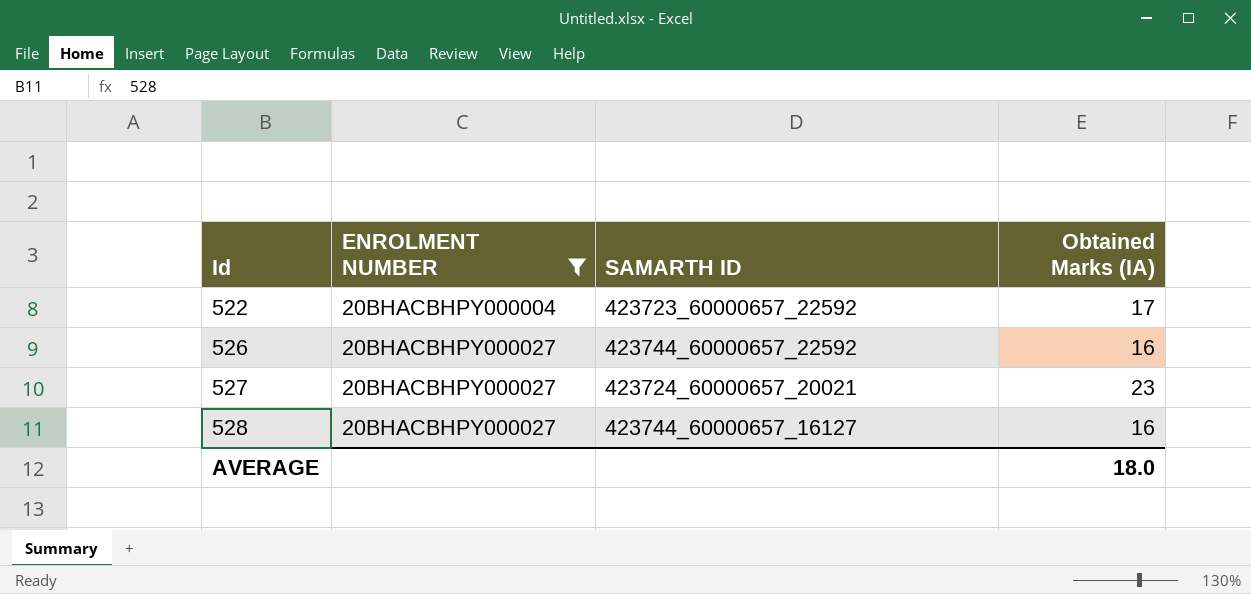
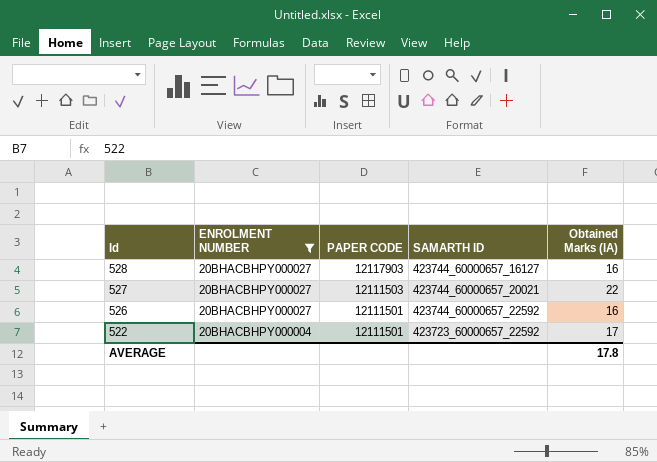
row order: Id ascending -> Id descending
column PAPER CODE | position: none -> 3
527 | SAMARTH ID: 423724_60000657_20021 -> 423744_60000657_20021
527 | Obtained Marks (IA): 23 -> 22
AVERAGE | Obtained Marks (IA): 18.0 -> 17.8

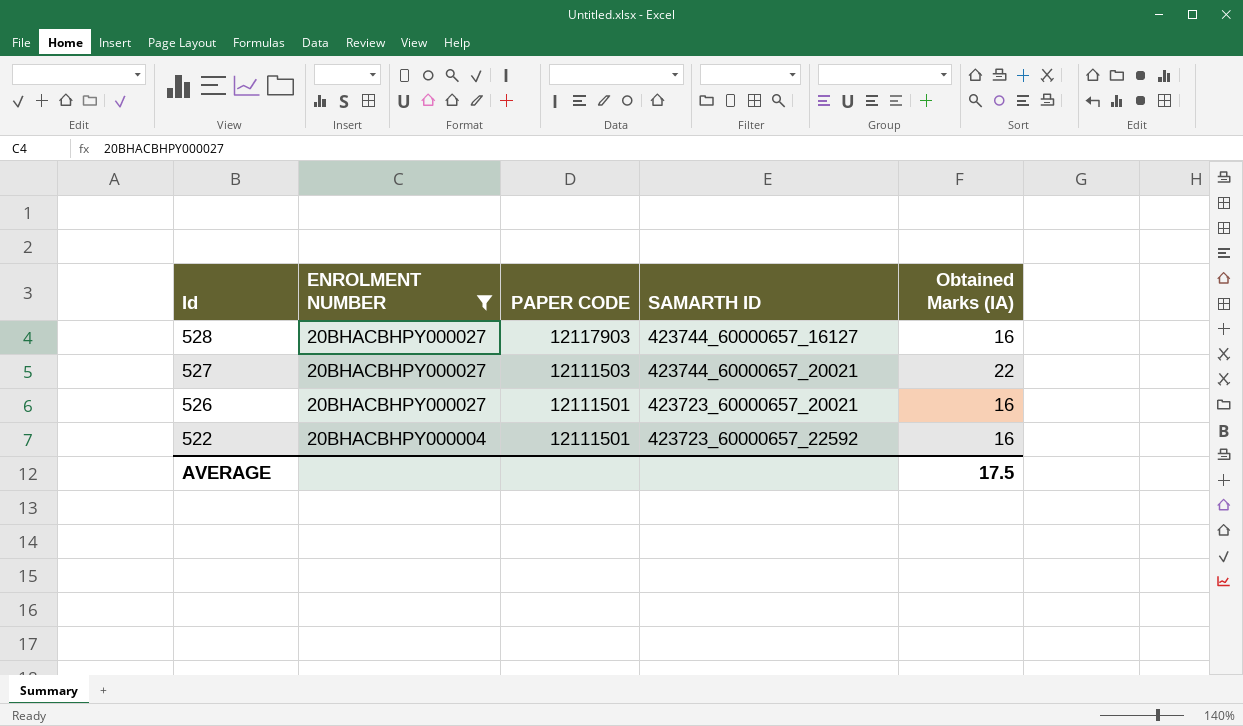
526 | SAMARTH ID: 423744_60000657_22592 -> 423723_60000657_20021
522 | Obtained Marks (IA): 17 -> 16
AVERAGE | Obtained Marks (IA): 17.8 -> 17.5

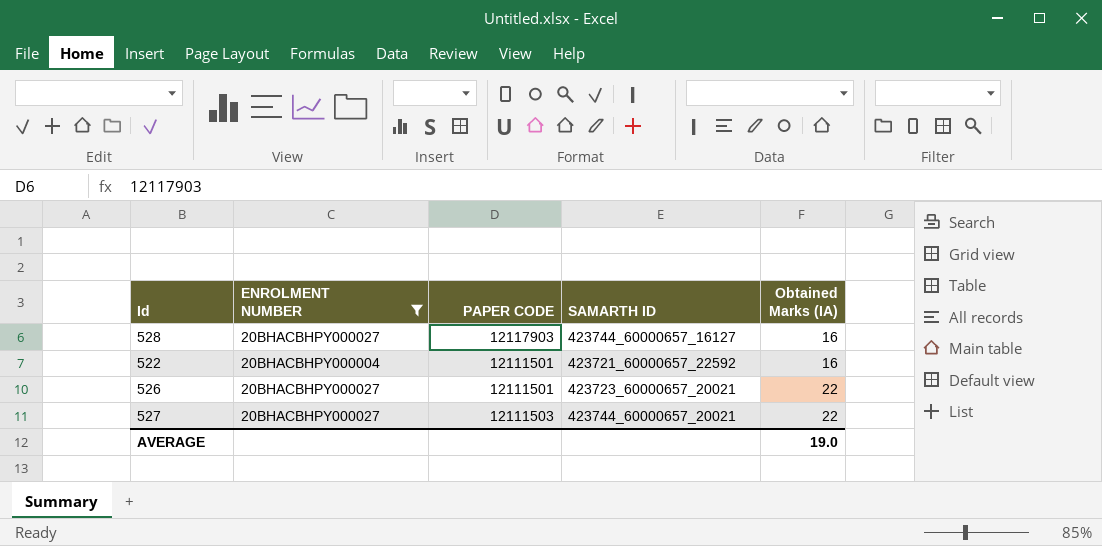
row order: Id descending -> Obtained Marks (IA) ascending
522 | SAMARTH ID: 423723_60000657_22592 -> 423721_60000657_22592
526 | Obtained Marks (IA): 16 -> 22
AVERAGE | Obtained Marks (IA): 17.5 -> 19.0

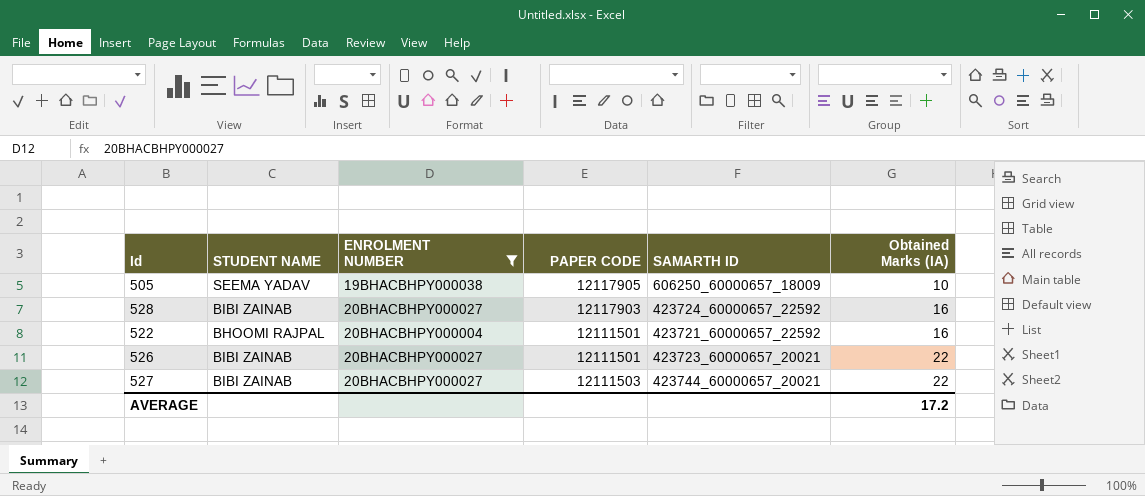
column STUDENT NAME | position: none -> 2
row 505: none -> SEEMA YADAV | 19BHACBHPY000038 | 12117905 | 606250_60000657_18009 | 10
528 | SAMARTH ID: 423744_60000657_16127 -> 423724_60000657_22592
AVERAGE | Obtained Marks (IA): 19.0 -> 17.2

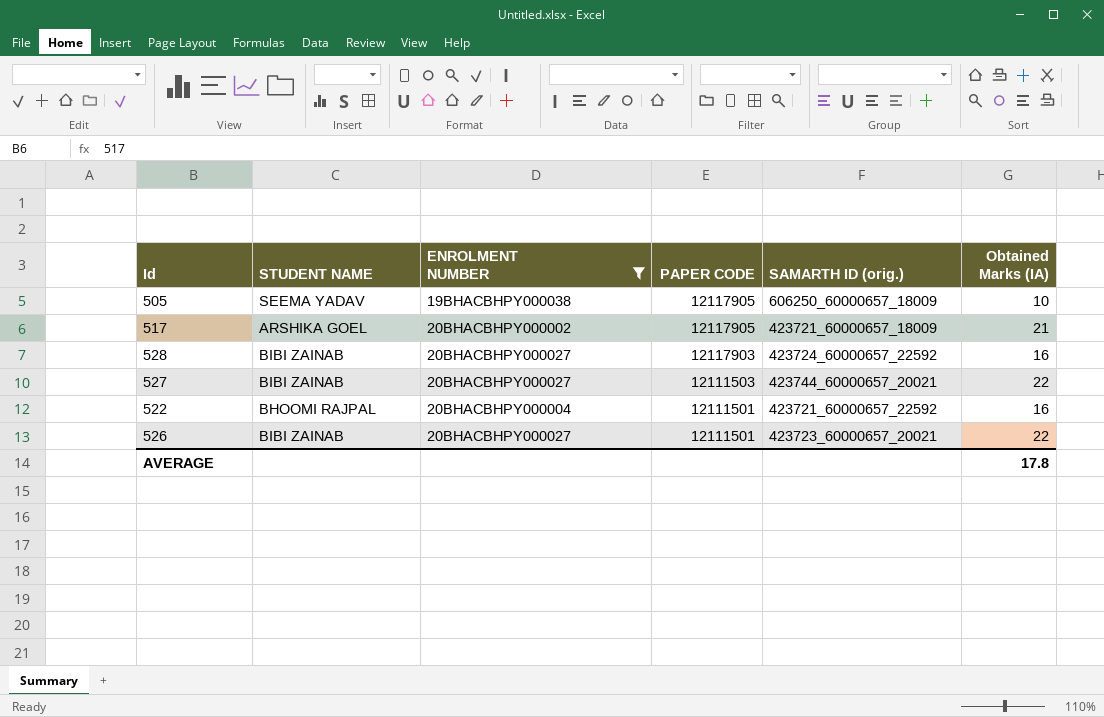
row order: Obtained Marks (IA) ascending -> PAPER CODE descending
column name: SAMARTH ID -> SAMARTH ID (orig.)
row 517: none -> ARSHIKA GOEL | 20BHACBHPY000002 | 12117905 | 423721_60000657_18009 | 21
AVERAGE | Obtained Marks (IA): 17.2 -> 17.8

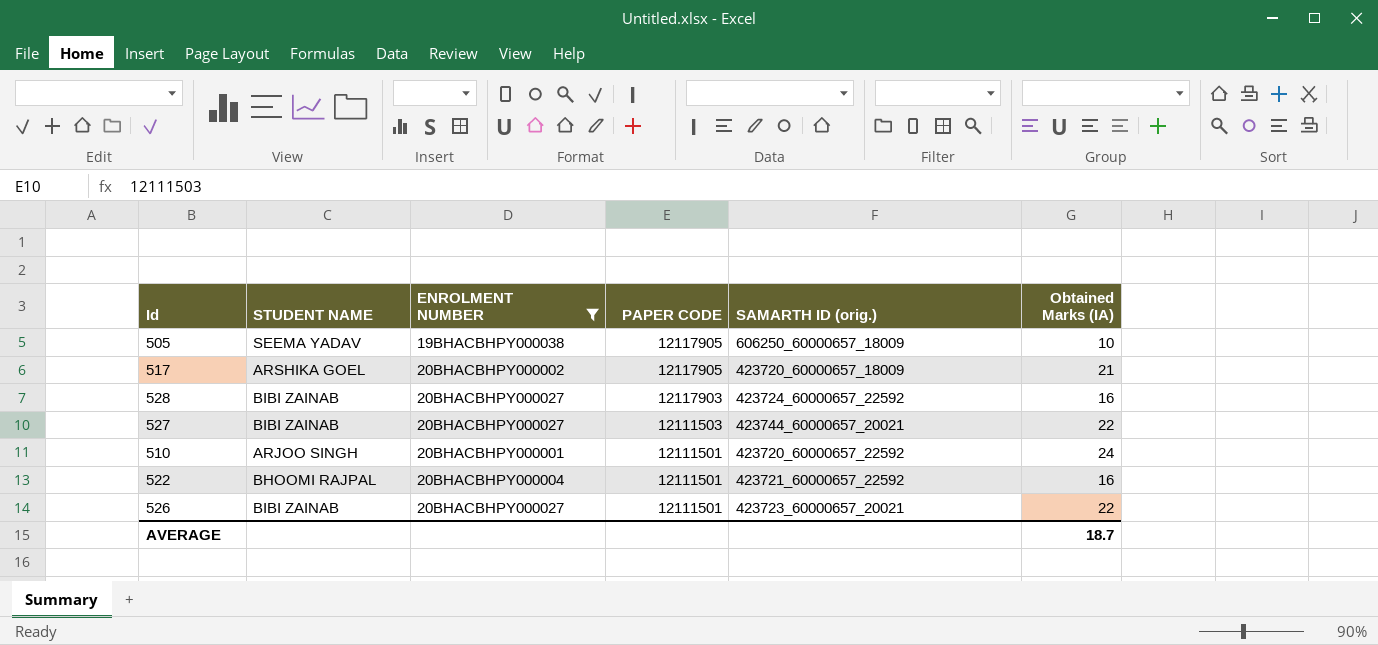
517 | SAMARTH ID (orig.): 423721_60000657_18009 -> 423720_60000657_18009
row 510: none -> ARJOO SINGH | 20BHACBHPY000001 | 12111501 | 423720_60000657_22592 | 24
AVERAGE | Obtained Marks (IA): 17.8 -> 18.7

